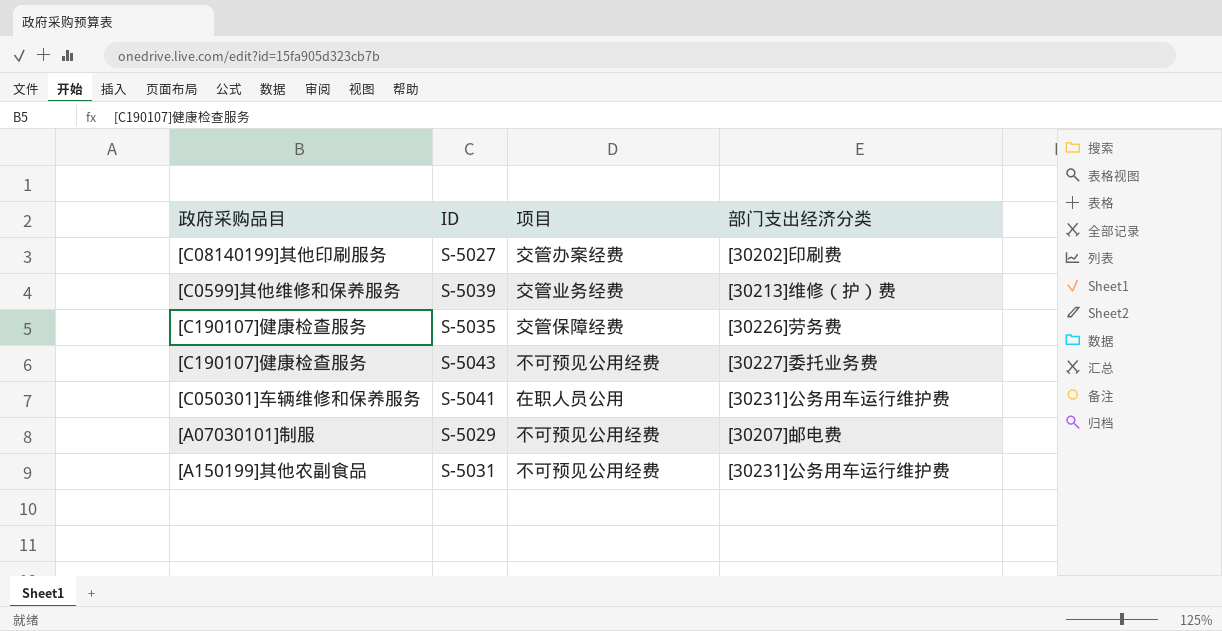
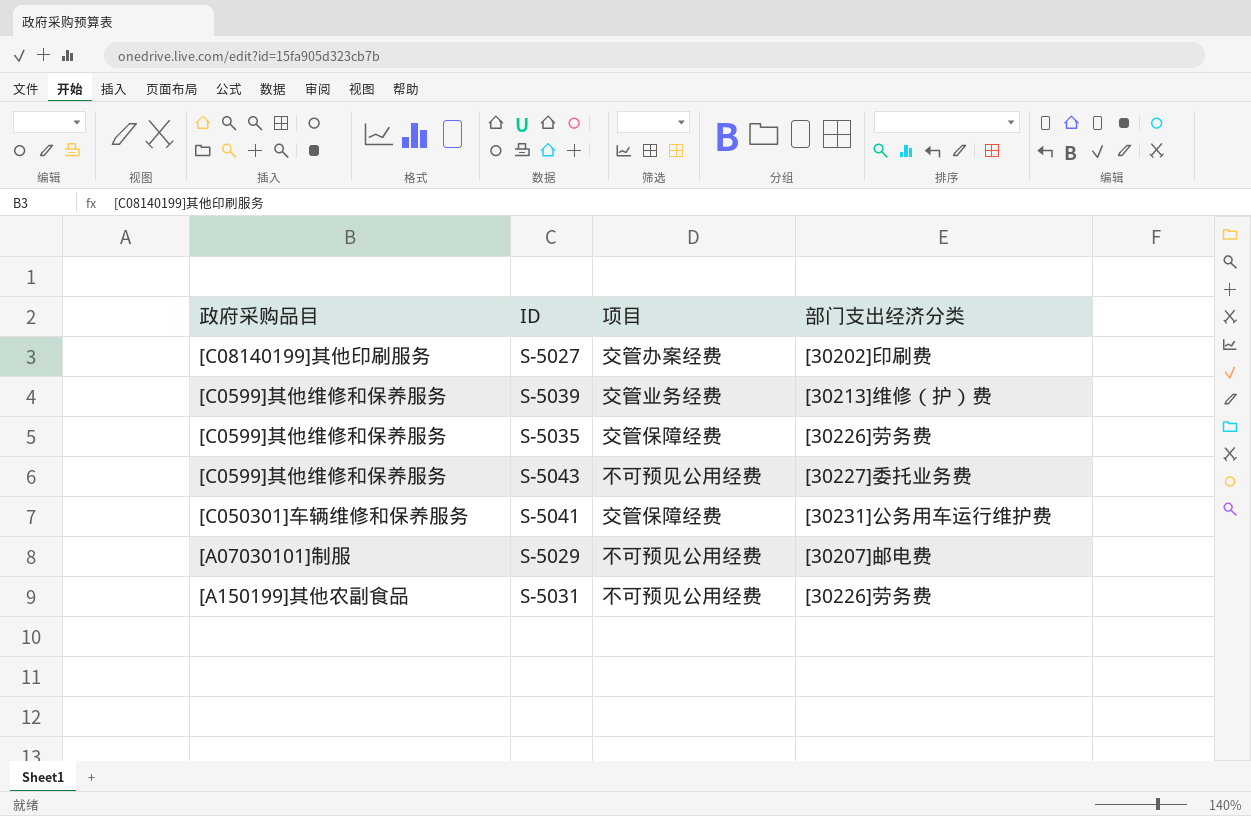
S-5035 | 政府采购品目: [C190107]健康检查服务 -> [C0599]其他维修和保养服务
S-5043 | 政府采购品目: [C190107]健康检查服务 -> [C0599]其他维修和保养服务
S-5041 | 项目: 在职人员公用 -> 交管保障经费
S-5031 | 部门支出经济分类: [30231]公务用车运行维护费 -> [30226]劳务费

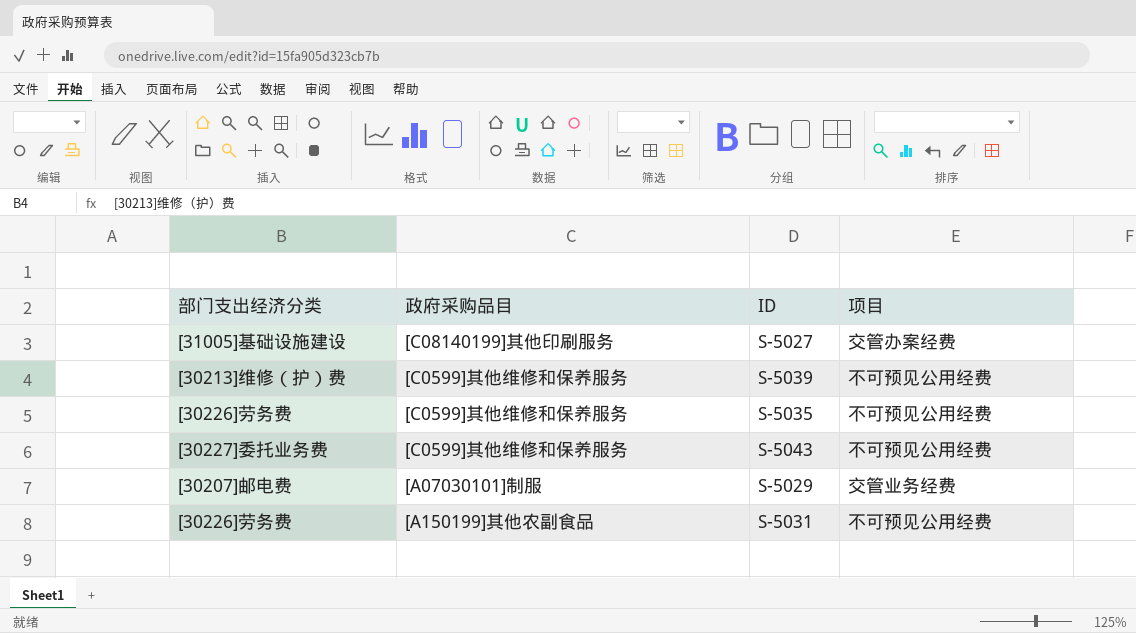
column 部门支出经济分类 | position: 4 -> 1
row S-5041: [C050301]车辆维修和保养服务 | 交管保障经费 | [30231]公务用车运行维护费 -> none
S-5027 | 部门支出经济分类: [30202]印刷费 -> [31005]基础设施建设
S-5039 | 项目: 交管业务经费 -> 不可预见公用经费
S-5035 | 项目: 交管保障经费 -> 不可预见公用经费
S-5029 | 项目: 不可预见公用经费 -> 交管业务经费

